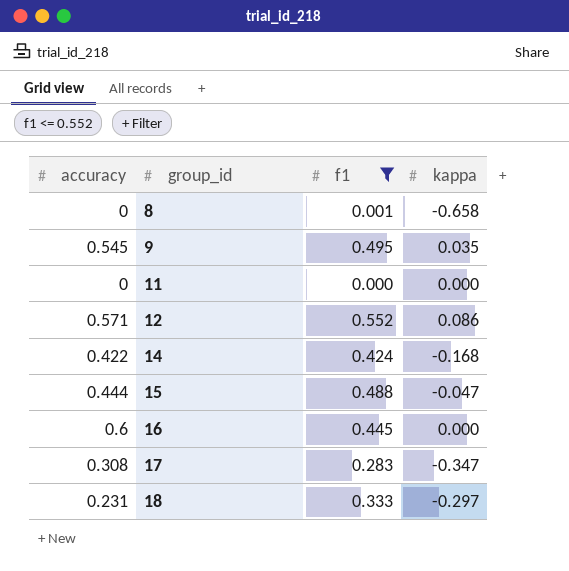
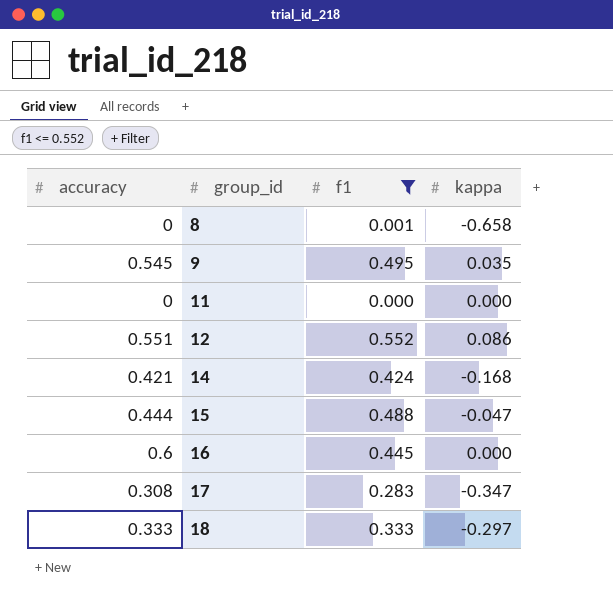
12 | accuracy: 0.571 -> 0.551
14 | accuracy: 0.422 -> 0.421
18 | accuracy: 0.231 -> 0.333

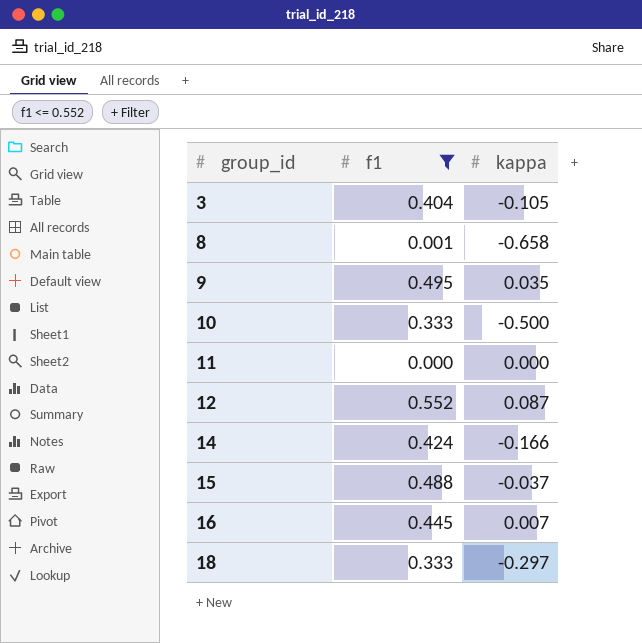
column accuracy | position: 1 -> none
row 17: 0.308 | 0.283 | -0.347 -> none
row 3: none -> 0.404 | -0.105
row 10: none -> 0.333 | -0.500
12 | kappa: 0.086 -> 0.087
14 | kappa: -0.168 -> -0.166
15 | kappa: -0.047 -> -0.037
16 | kappa: 0.000 -> 0.007

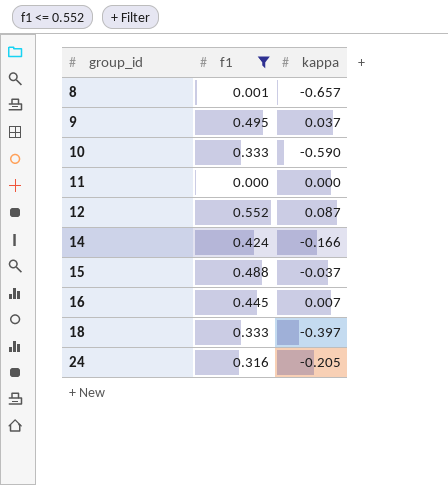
row 3: 0.404 | -0.105 -> none
8 | kappa: -0.658 -> -0.657
9 | kappa: 0.035 -> 0.037
10 | kappa: -0.500 -> -0.590
18 | kappa: -0.297 -> -0.397
row 24: none -> 0.316 | -0.205

